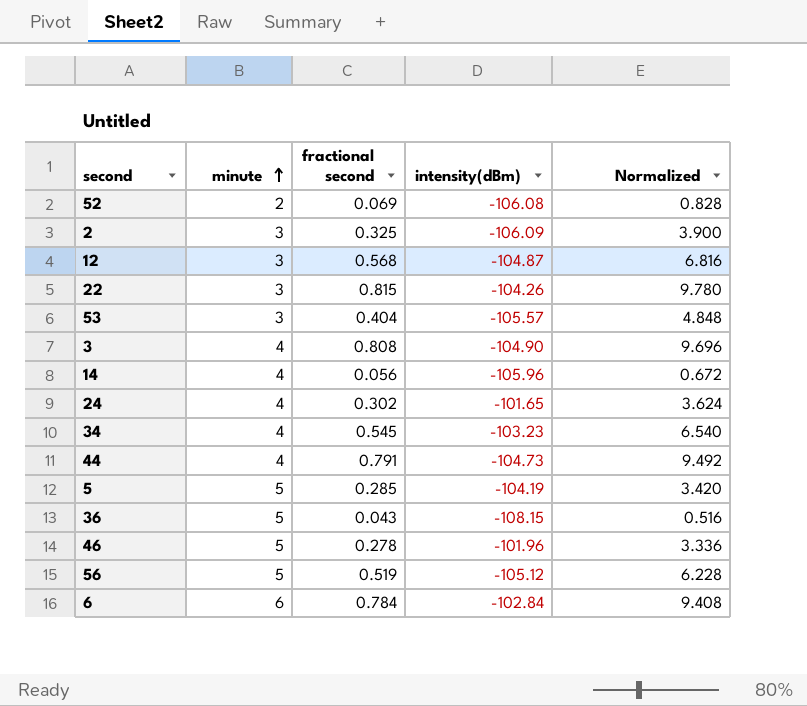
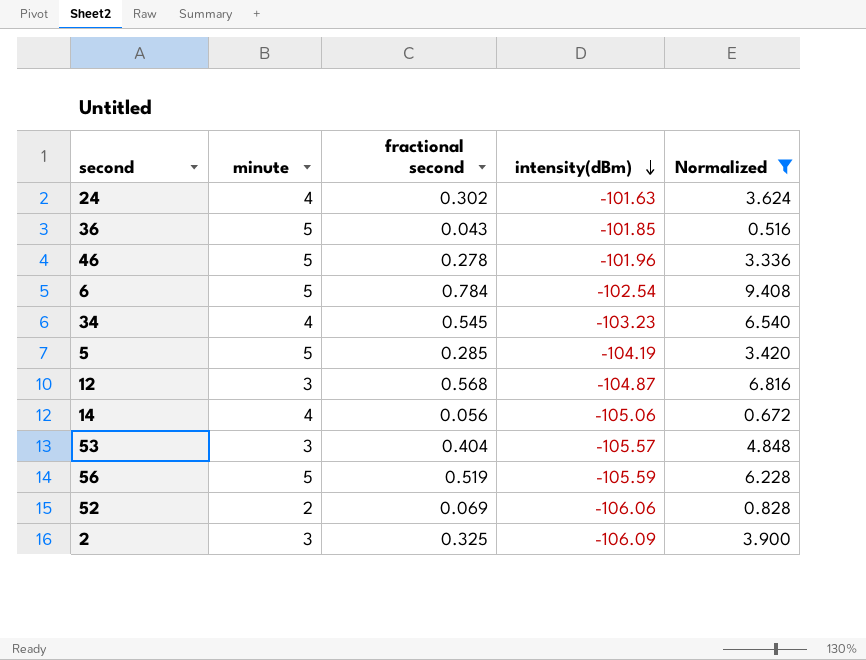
filter: none -> Normalized <= 9.408
row order: minute ascending -> intensity(dBm) descending
24 | intensity(dBm): -101.65 -> -101.63
36 | intensity(dBm): -108.15 -> -101.85
6 | minute: 6 -> 5
6 | intensity(dBm): -102.84 -> -102.54
14 | intensity(dBm): -105.96 -> -105.06
56 | intensity(dBm): -105.12 -> -105.59
52 | intensity(dBm): -106.08 -> -106.06

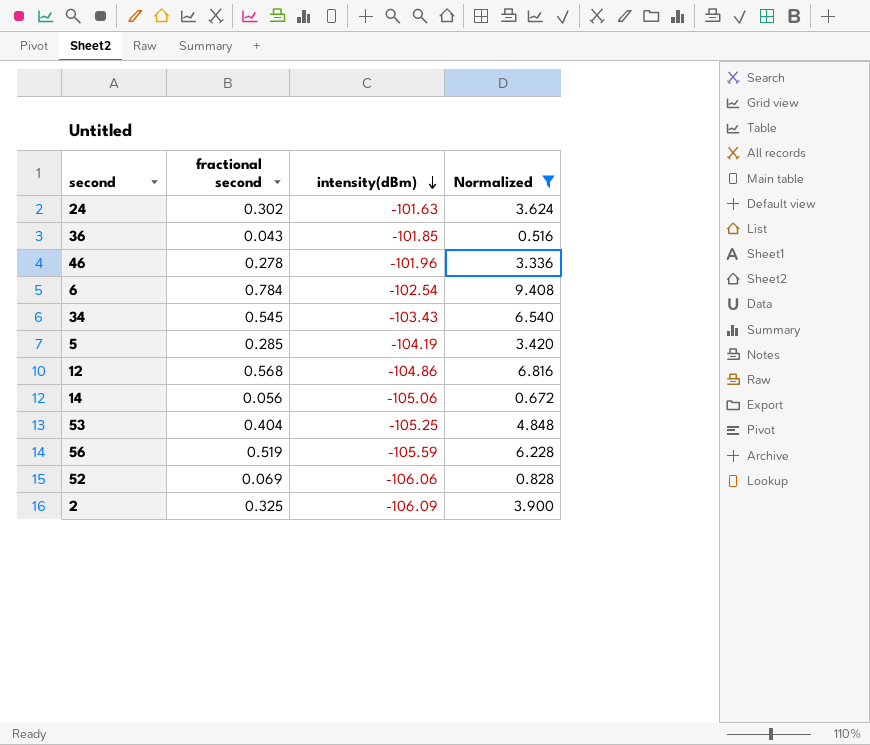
column minute | position: 2 -> none
34 | intensity(dBm): -103.23 -> -103.43
12 | intensity(dBm): -104.87 -> -104.86
53 | intensity(dBm): -105.57 -> -105.25

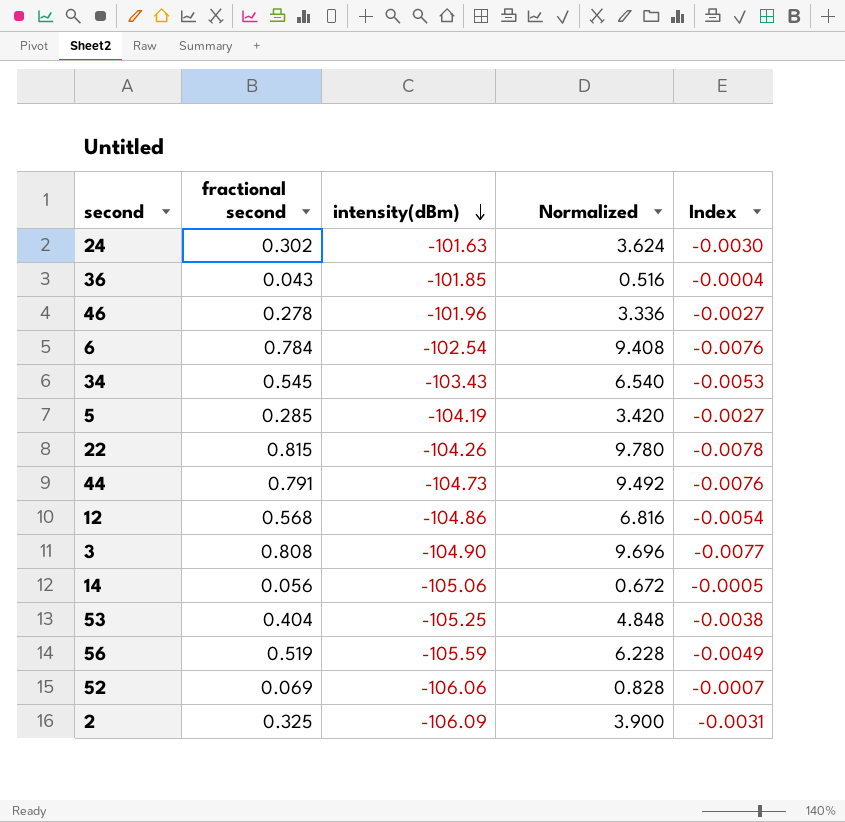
filter: Normalized <= 9.408 -> none
column Index | formula: none -> [fractional second] / [intensity(dBm)]

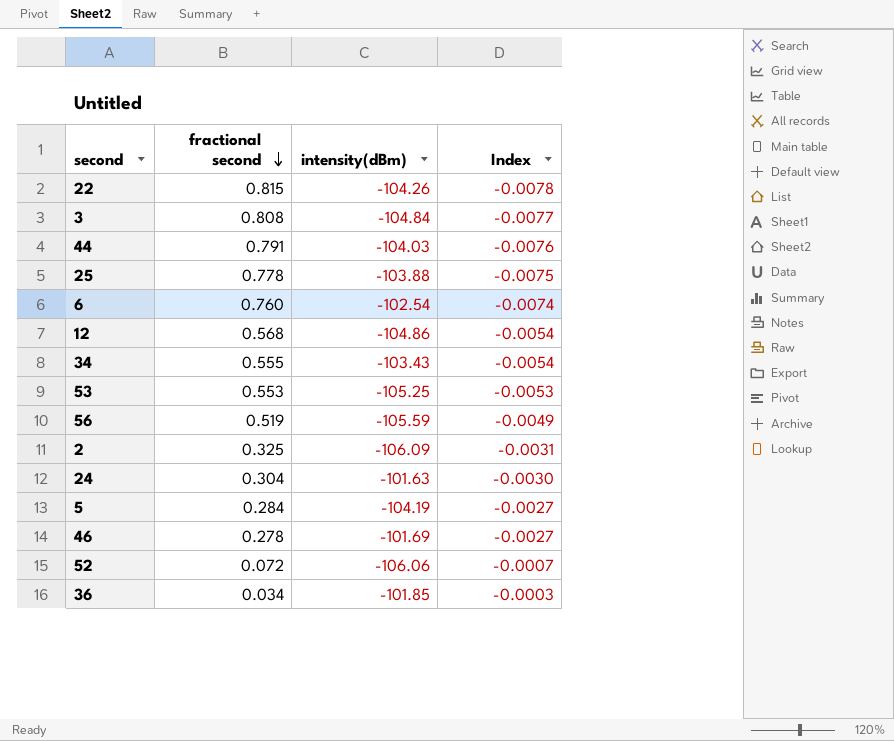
row order: intensity(dBm) descending -> fractional second descending
column Normalized | formula: [fractional second] * 12 -> none
row 14: 0.056 | -105.06 | 0.672 | -0.0005 -> none
3 | intensity(dBm): -104.90 -> -104.84
44 | intensity(dBm): -104.73 -> -104.03
row 25: none -> 0.778 | -103.88 | -0.0075
6 | fractional second: 0.784 -> 0.760
6 | Index: -0.0076 -> -0.0074
34 | fractional second: 0.545 -> 0.555
34 | Index: -0.0053 -> -0.0054
53 | fractional second: 0.404 -> 0.553
53 | Index: -0.0038 -> -0.0053
24 | fractional second: 0.302 -> 0.304
5 | fractional second: 0.285 -> 0.284
46 | intensity(dBm): -101.96 -> -101.69
52 | fractional second: 0.069 -> 0.072
36 | fractional second: 0.043 -> 0.034
36 | Index: -0.0004 -> -0.0003

